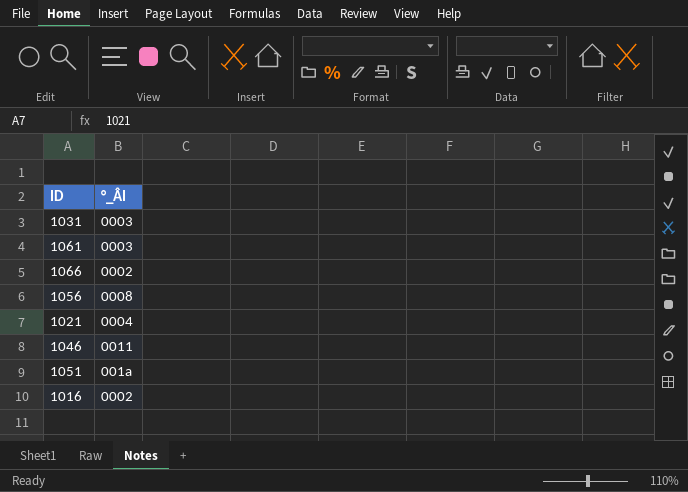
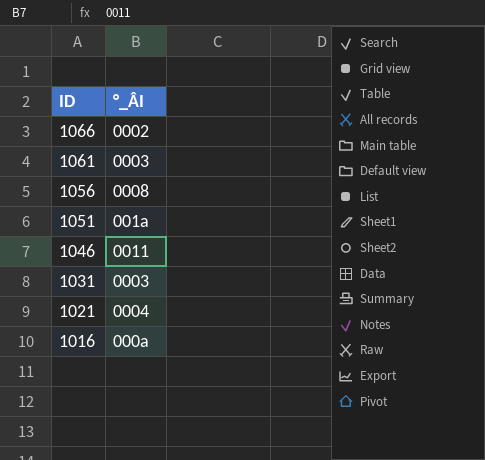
row order: none -> ID descending
1016 | °_ÂI: 0002 -> 000a

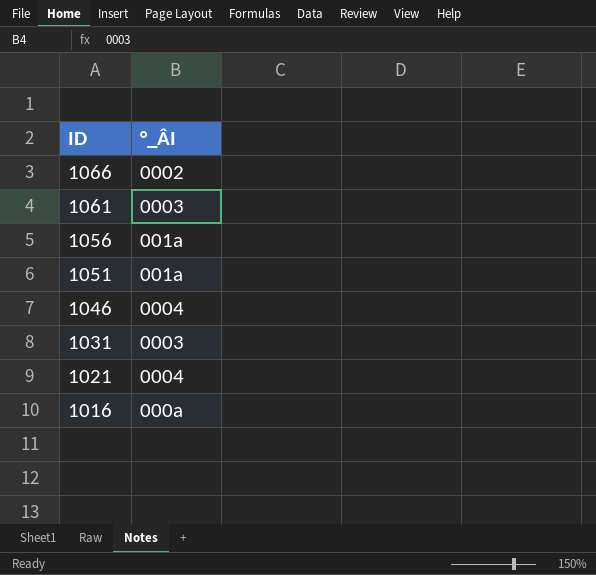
1056 | °_ÂI: 0008 -> 001a
1046 | °_ÂI: 0011 -> 0004

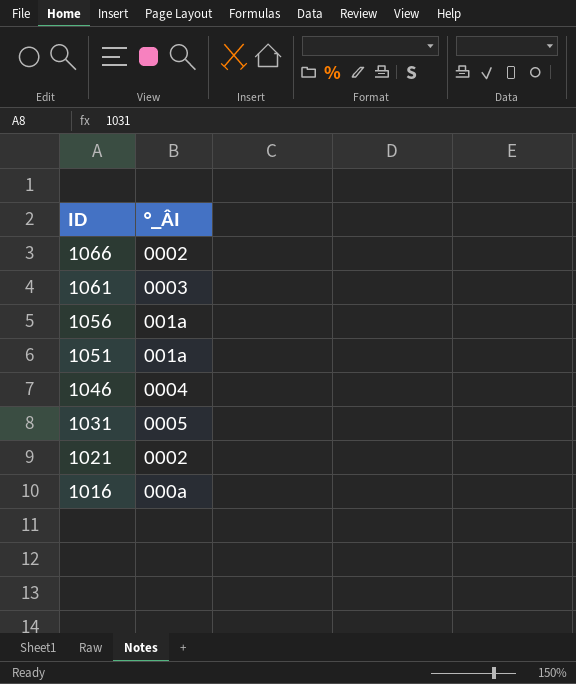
1031 | °_ÂI: 0003 -> 0005
1021 | °_ÂI: 0004 -> 0002

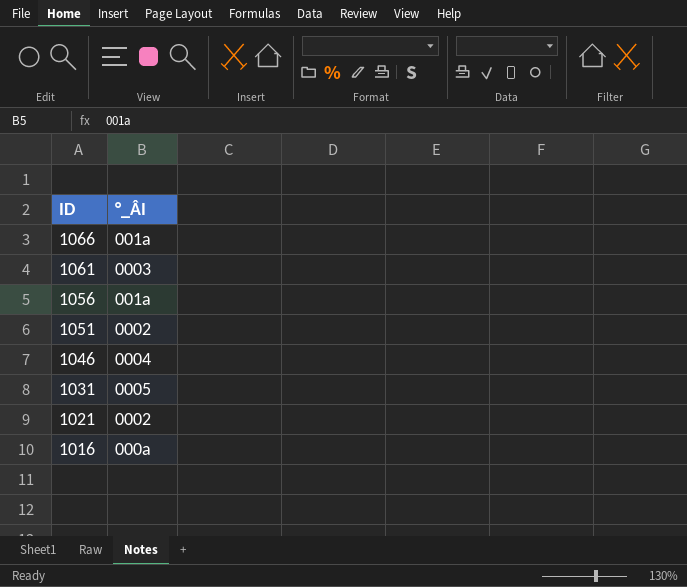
1066 | °_ÂI: 0002 -> 001a
1051 | °_ÂI: 001a -> 0002

